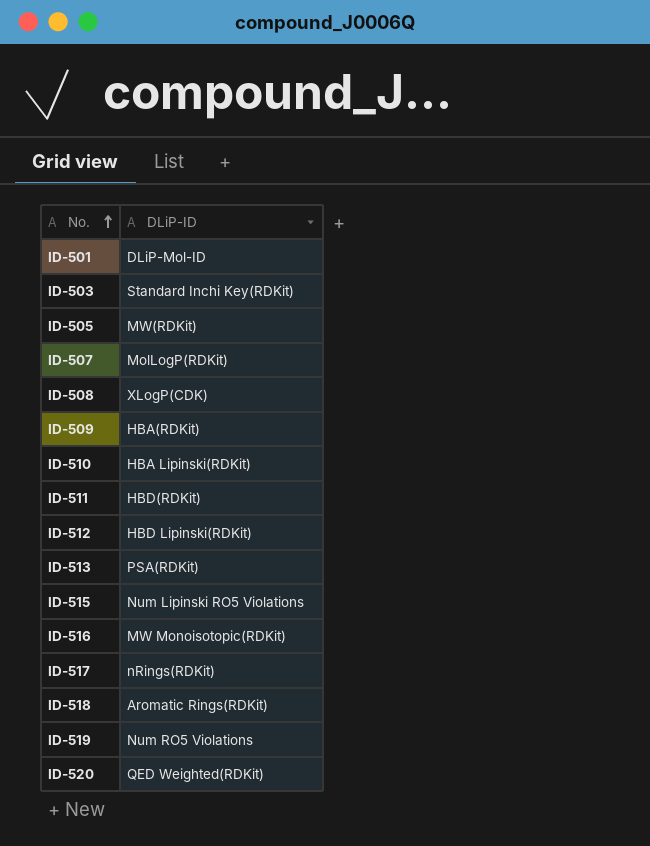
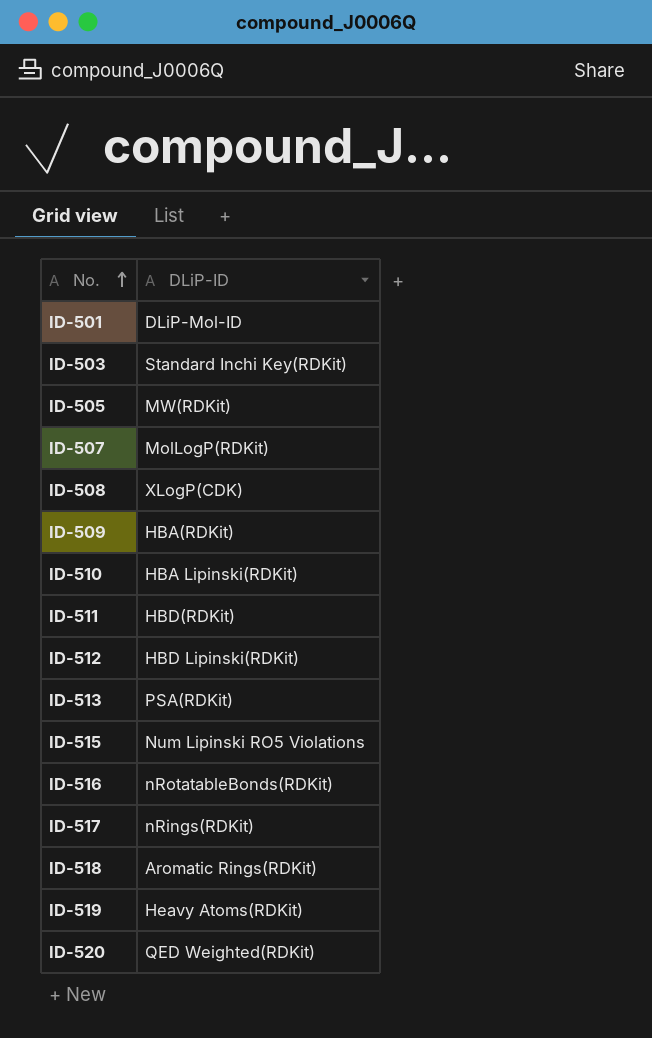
ID-516 | DLiP-ID: MW Monoisotopic(RDKit) -> nRotatableBonds(RDKit)
ID-519 | DLiP-ID: Num RO5 Violations -> Heavy Atoms(RDKit)

